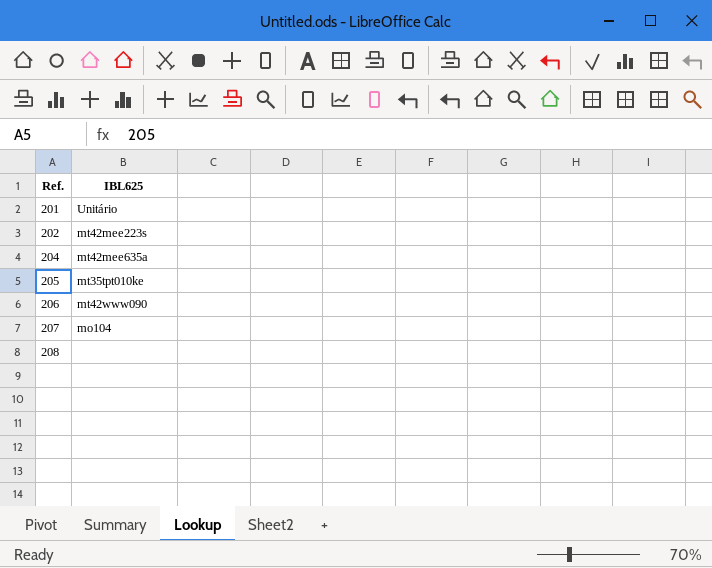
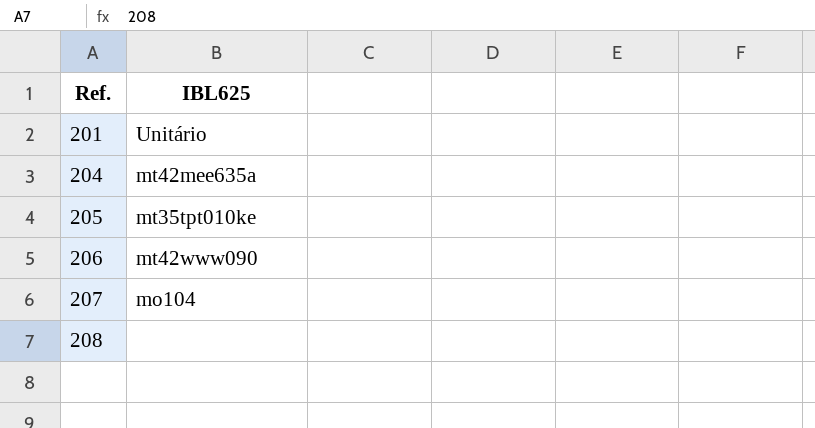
row 202: mt42mee223s -> none

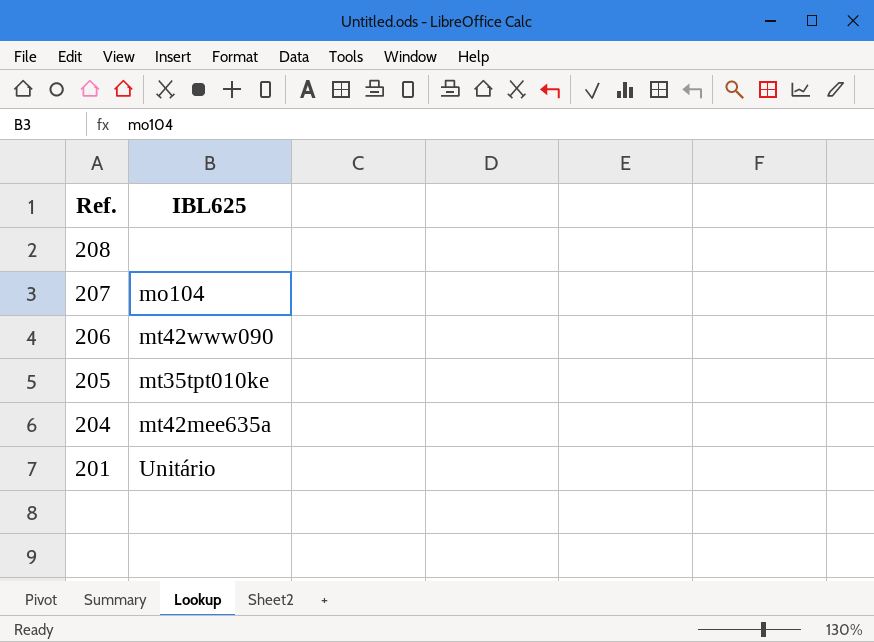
row order: Ref. ascending -> Ref. descending

